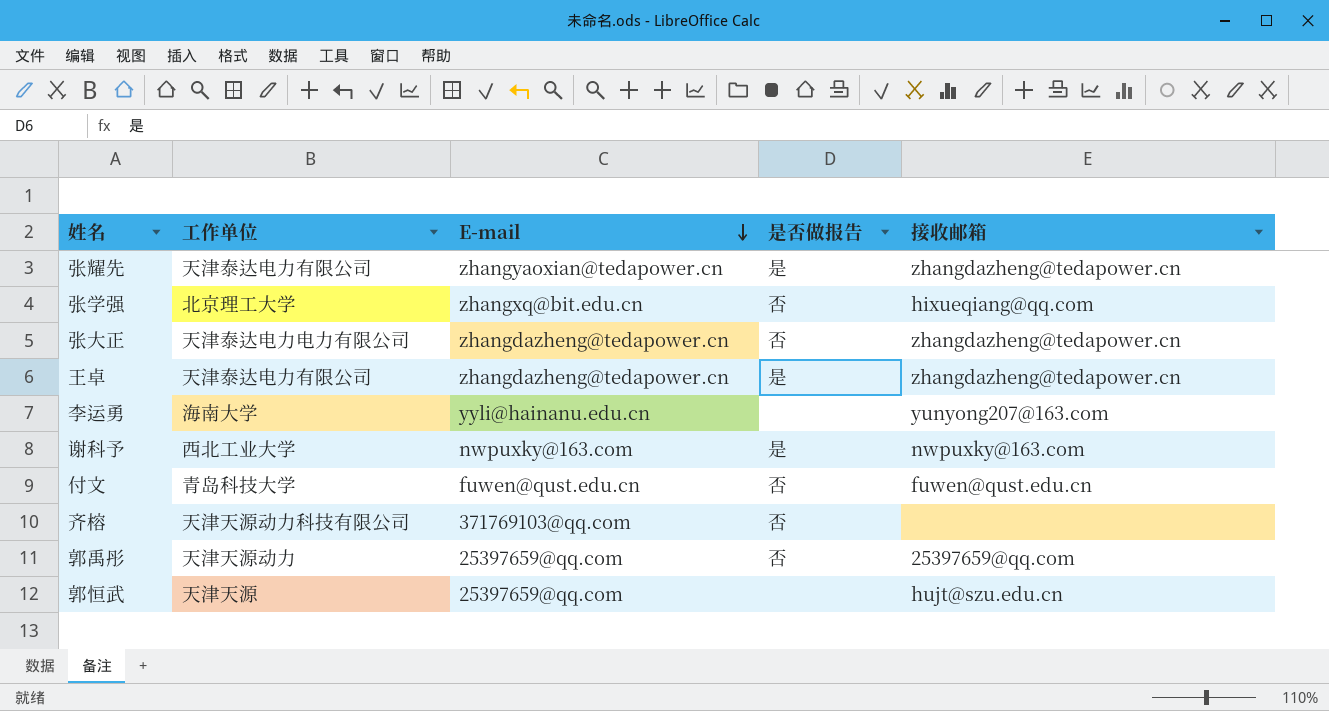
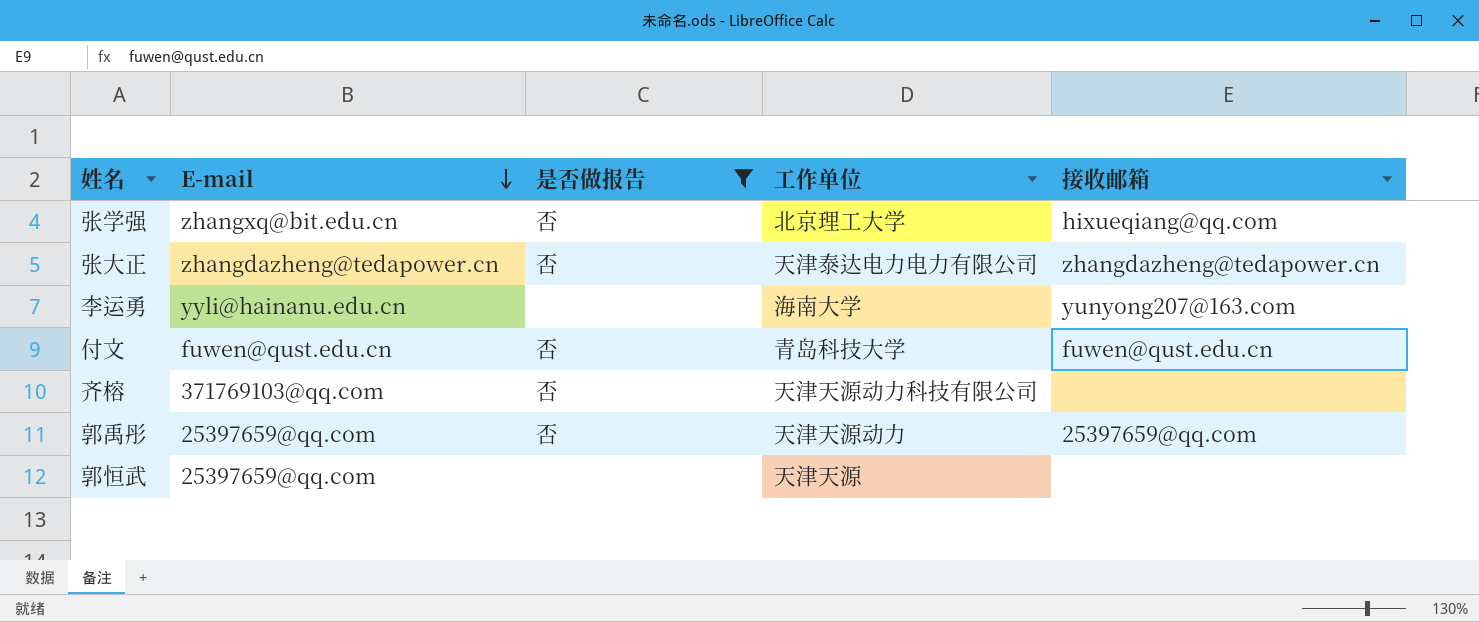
filter: none -> 是否做报告 != 是
column 工作单位 | position: 2 -> 4
郭恒武 | 接收邮箱: hujt@szu.edu.cn -> none

